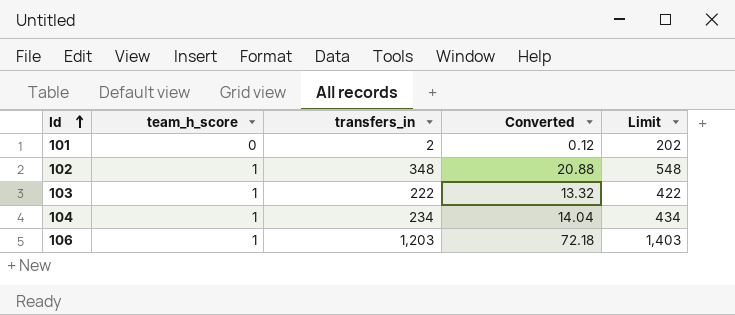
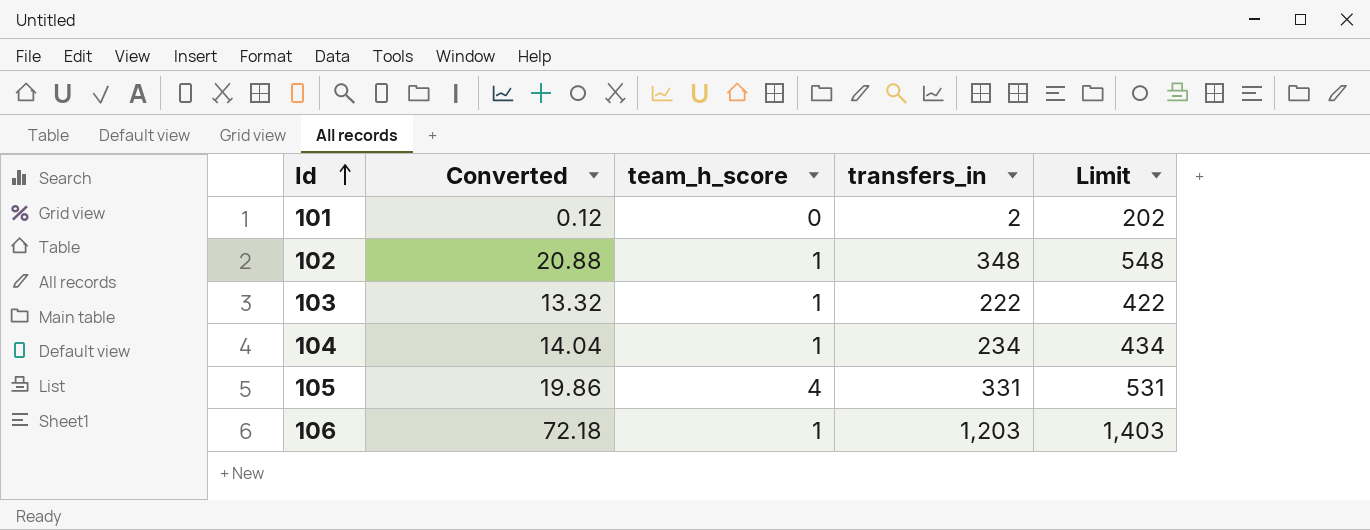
column Converted | position: 4 -> 2
row 105: none -> 19.86 | 4 | 331 | 531

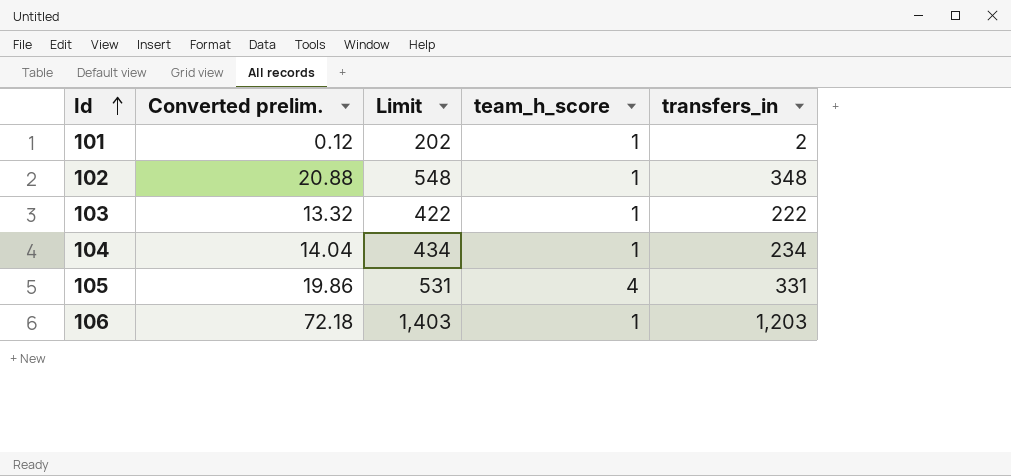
column name: Converted -> Converted prelim.
column Limit | position: 5 -> 3
101 | team_h_score: 0 -> 1

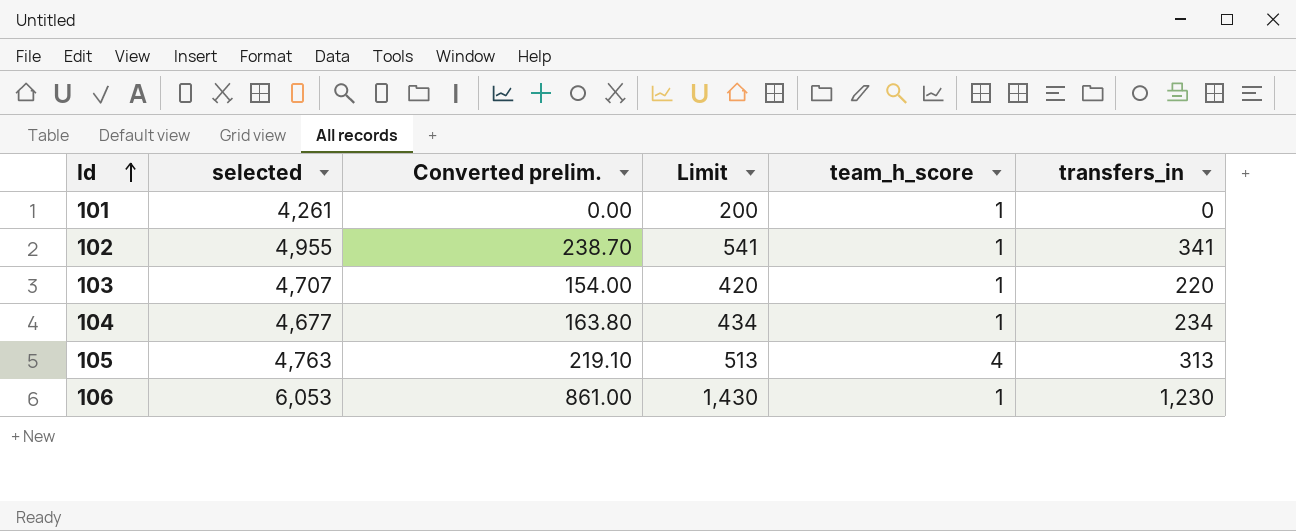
column selected | position: none -> 2
column Converted prelim. | formula: [transfers_in] * 0.06 -> [transfers_in] * 0.7
101 | Limit: 202 -> 200
101 | transfers_in: 2 -> 0
102 | Limit: 548 -> 541
102 | transfers_in: 348 -> 341
103 | Limit: 422 -> 420
103 | transfers_in: 222 -> 220
105 | Limit: 531 -> 513
105 | transfers_in: 331 -> 313
106 | Limit: 1,403 -> 1,430
106 | transfers_in: 1,203 -> 1,230

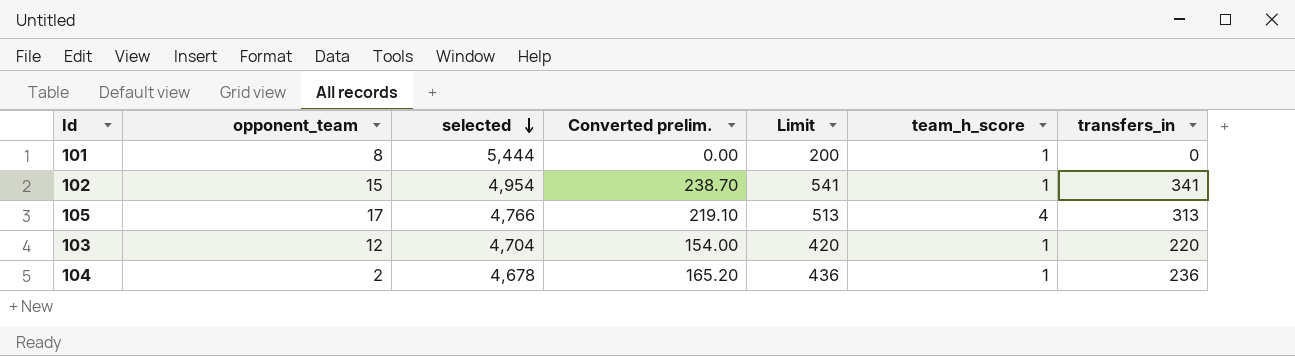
row order: Id ascending -> selected descending
column opponent_team | position: none -> 2
row 106: 6,053 | 861.00 | 1,430 | 1 | 1,230 -> none
101 | selected: 4,261 -> 5,444
102 | selected: 4,955 -> 4,954
105 | selected: 4,763 -> 4,766
103 | selected: 4,707 -> 4,704
104 | selected: 4,677 -> 4,678
104 | Converted prelim.: 163.80 -> 165.20
104 | Limit: 434 -> 436
104 | transfers_in: 234 -> 236

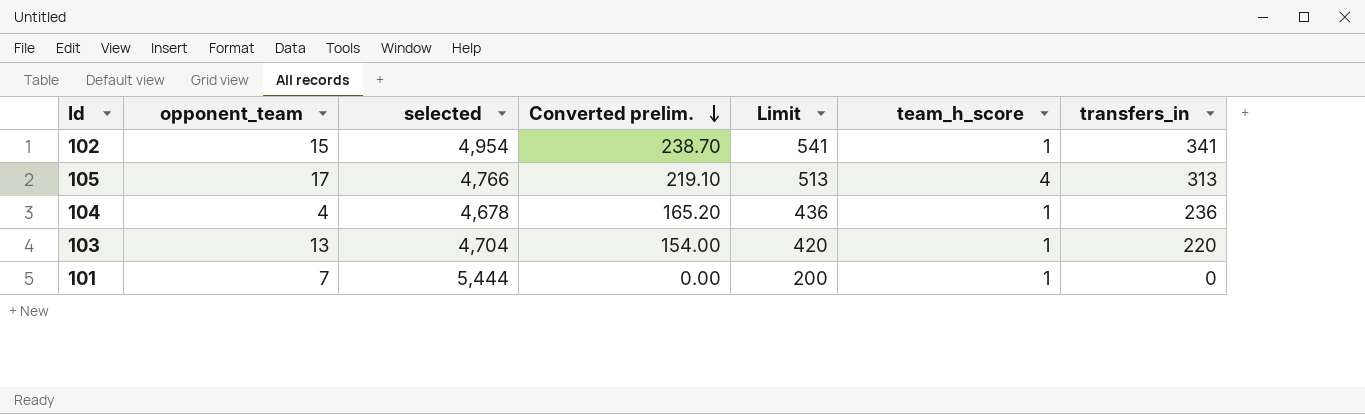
row order: selected descending -> Converted prelim. descending
104 | opponent_team: 2 -> 4
103 | opponent_team: 12 -> 13
101 | opponent_team: 8 -> 7

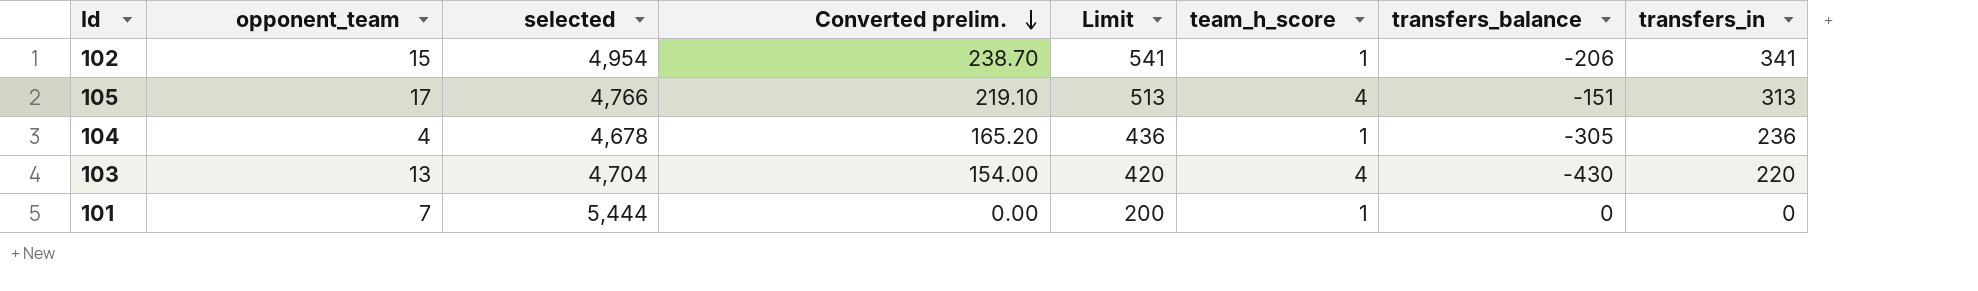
column transfers_balance | position: none -> 7
103 | team_h_score: 1 -> 4

